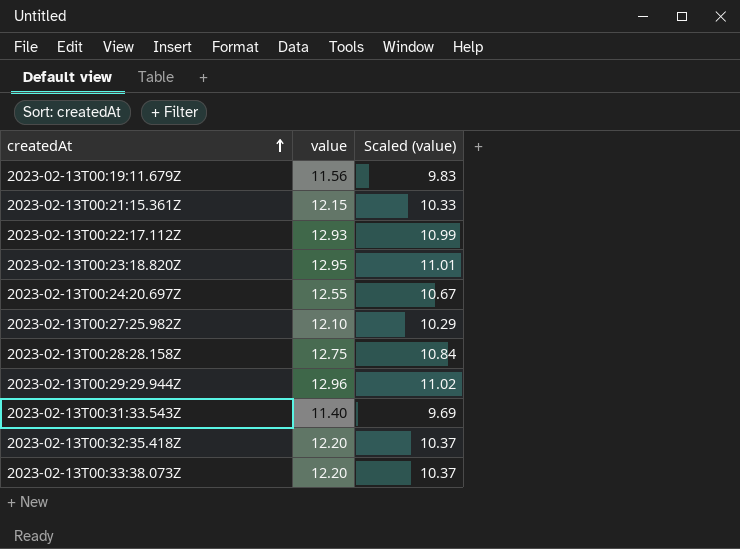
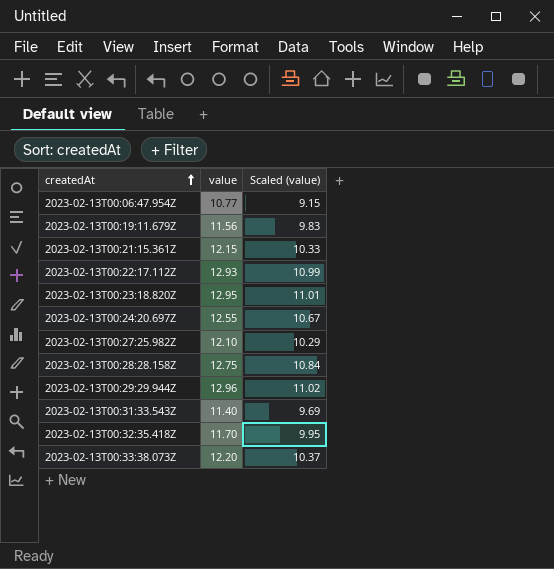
row 2023-02-13T00:06:47.954Z: none -> 10.77 | 9.15
2023-02-13T00:32:35.418Z | value: 12.20 -> 11.70
2023-02-13T00:32:35.418Z | Scaled (value): 10.37 -> 9.95

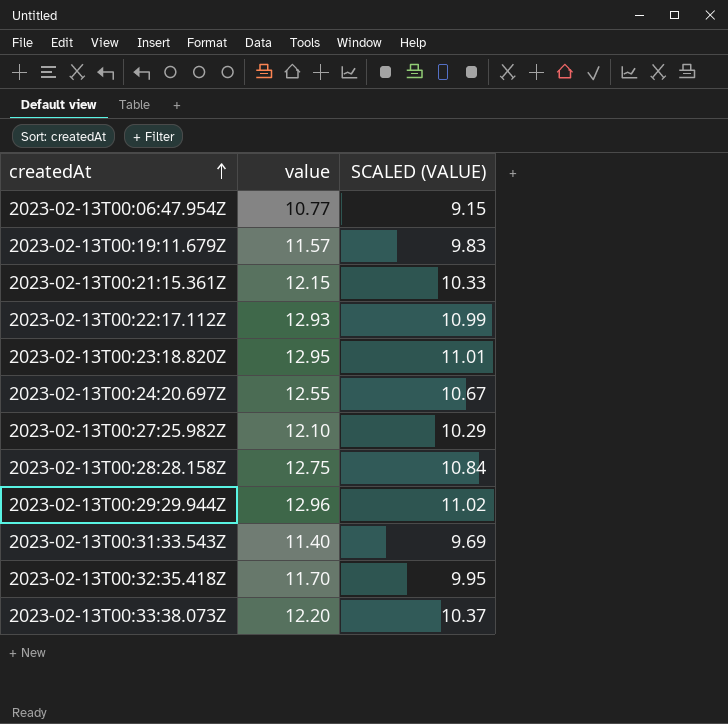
column name: Scaled (value) -> SCALED (VALUE)
2023-02-13T00:19:11.679Z | value: 11.56 -> 11.57

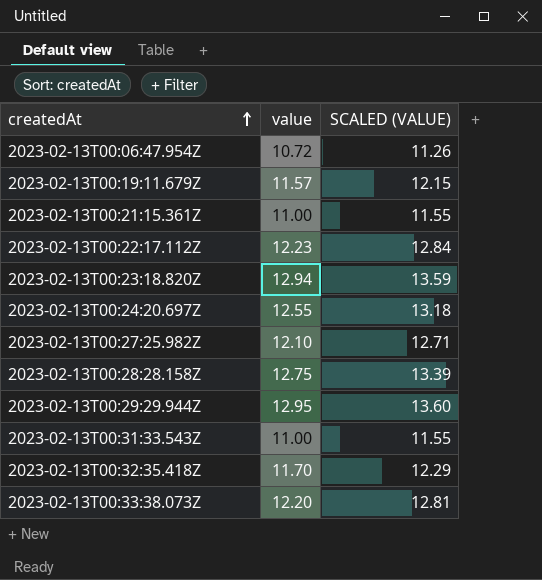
column SCALED (VALUE) | formula: [value] * 0.85 -> [value] * 1.05
2023-02-13T00:06:47.954Z | value: 10.77 -> 10.72
2023-02-13T00:21:15.361Z | value: 12.15 -> 11.00
2023-02-13T00:22:17.112Z | value: 12.93 -> 12.23
2023-02-13T00:23:18.820Z | value: 12.95 -> 12.94
2023-02-13T00:29:29.944Z | value: 12.96 -> 12.95
2023-02-13T00:31:33.543Z | value: 11.40 -> 11.00

